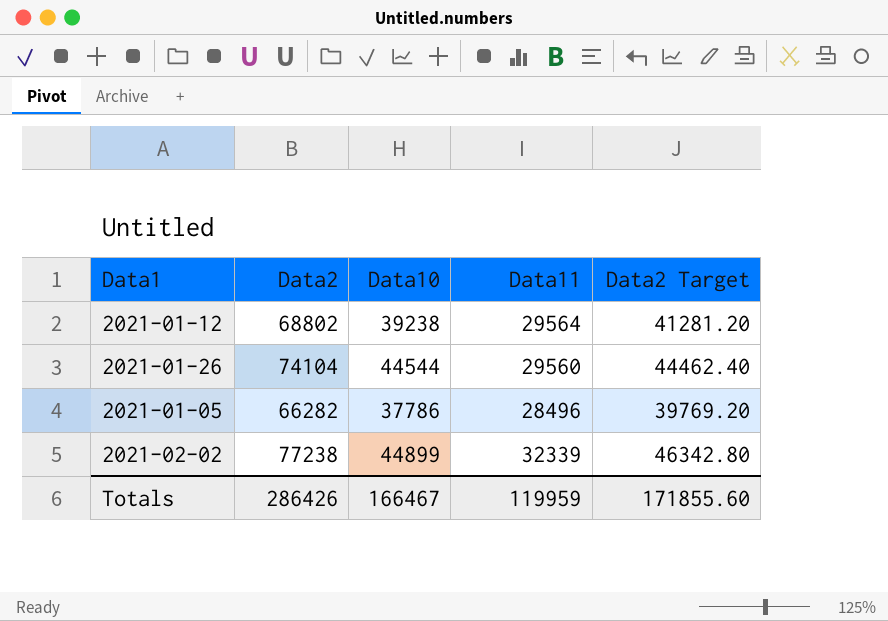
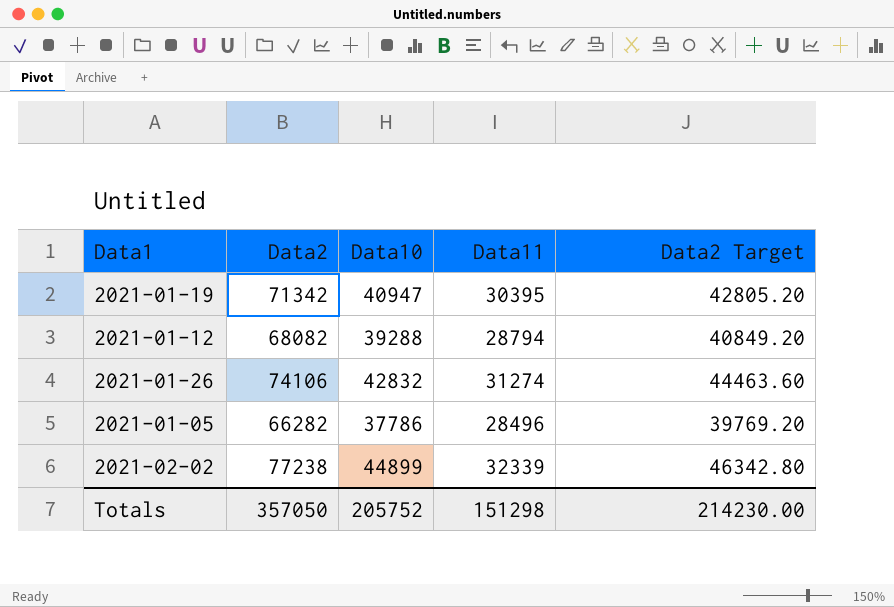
row 2021-01-19: none -> 71342 | 40947 | 30395 | 42805.20
2021-01-12 | Data2: 68802 -> 68082
2021-01-12 | Data10: 39238 -> 39288
2021-01-12 | Data11: 29564 -> 28794
2021-01-12 | Data2 Target: 41281.20 -> 40849.20
2021-01-26 | Data2: 74104 -> 74106
2021-01-26 | Data10: 44544 -> 42832
2021-01-26 | Data11: 29560 -> 31274
2021-01-26 | Data2 Target: 44462.40 -> 44463.60
Totals | Data2: 286426 -> 357050
Totals | Data10: 166467 -> 205752
Totals | Data11: 119959 -> 151298
Totals | Data2 Target: 171855.60 -> 214230.00

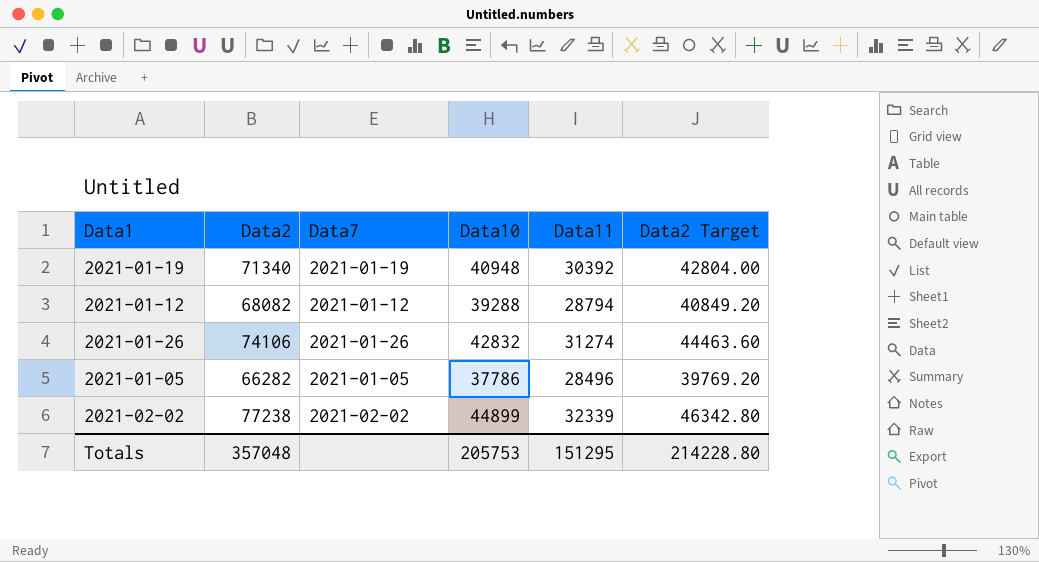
column Data7 | position: none -> 3
2021-01-19 | Data2: 71342 -> 71340
2021-01-19 | Data10: 40947 -> 40948
2021-01-19 | Data11: 30395 -> 30392
2021-01-19 | Data2 Target: 42805.20 -> 42804.00
Totals | Data2: 357050 -> 357048
Totals | Data10: 205752 -> 205753
Totals | Data11: 151298 -> 151295
Totals | Data2 Target: 214230.00 -> 214228.80

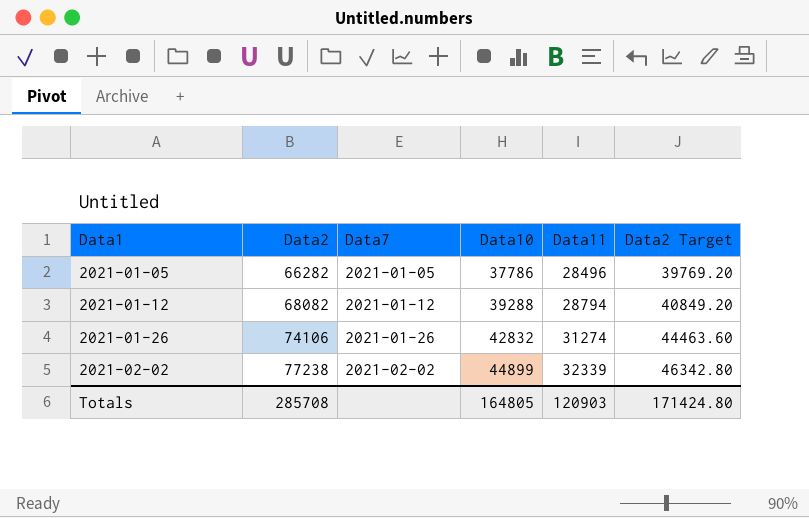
row order: none -> Data1 ascending
row 2021-01-19: 71340 | 2021-01-19 | 40948 | 30392 | 42804.00 -> none
Totals | Data2: 357048 -> 285708
Totals | Data10: 205753 -> 164805
Totals | Data11: 151295 -> 120903
Totals | Data2 Target: 214228.80 -> 171424.80

